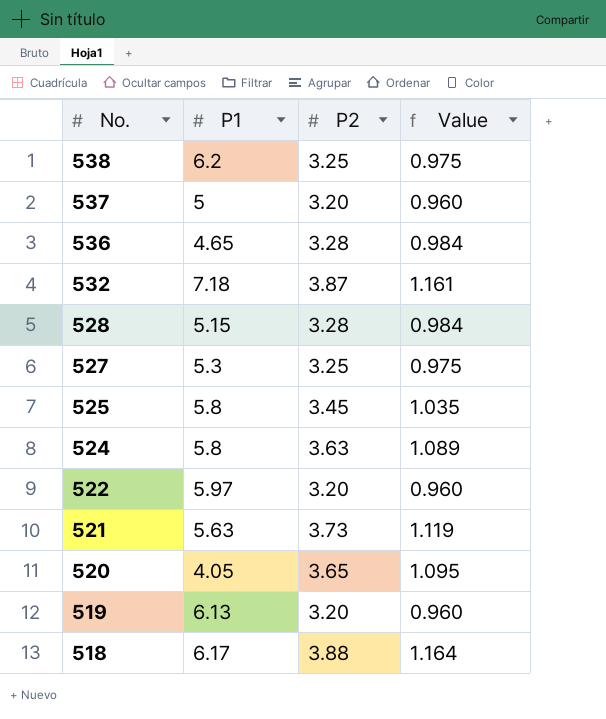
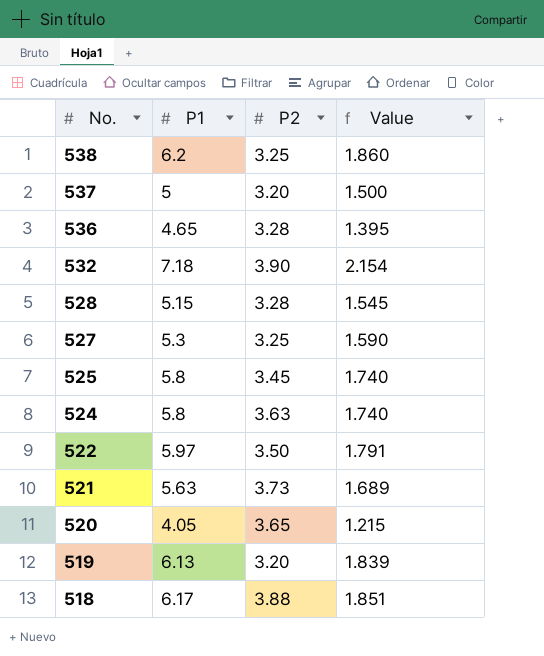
column Value | formula: [P2] * 0.3 -> [P1] * 0.3
532 | P2: 3.87 -> 3.90
522 | P2: 3.20 -> 3.50

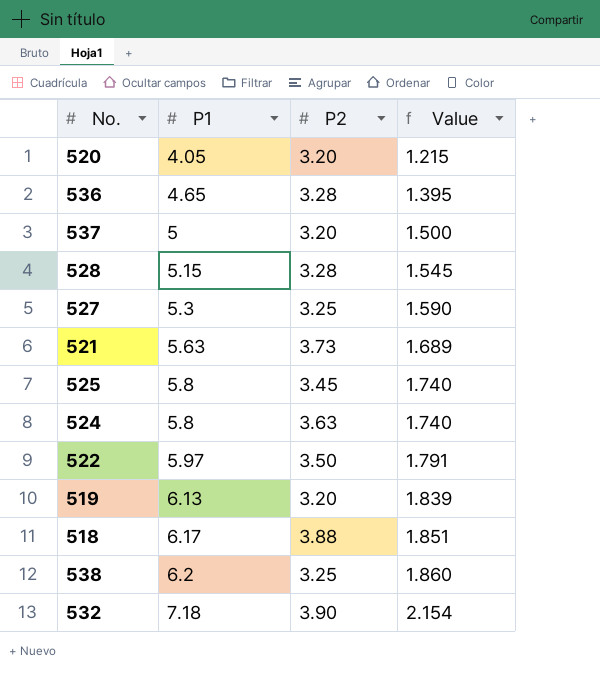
row order: No. descending -> P1 ascending
520 | P2: 3.65 -> 3.20

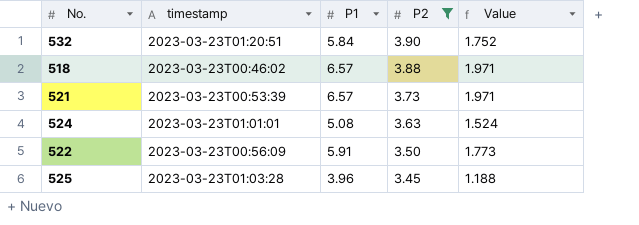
filter: none -> P2 >= 3.45
row order: P1 ascending -> P2 descending
column timestamp | position: none -> 2
532 | P1: 7.18 -> 5.84
532 | Value: 2.154 -> 1.752
518 | P1: 6.17 -> 6.57
518 | Value: 1.851 -> 1.971
521 | P1: 5.63 -> 6.57
521 | Value: 1.689 -> 1.971
524 | P1: 5.8 -> 5.08
524 | Value: 1.740 -> 1.524
522 | P1: 5.97 -> 5.91
522 | Value: 1.791 -> 1.773
525 | P1: 5.8 -> 3.96
525 | Value: 1.740 -> 1.188

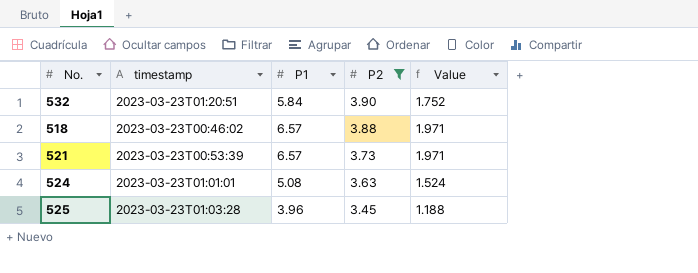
row 522: 2023-03-23T00:56:09 | 5.91 | 3.50 | 1.773 -> none

